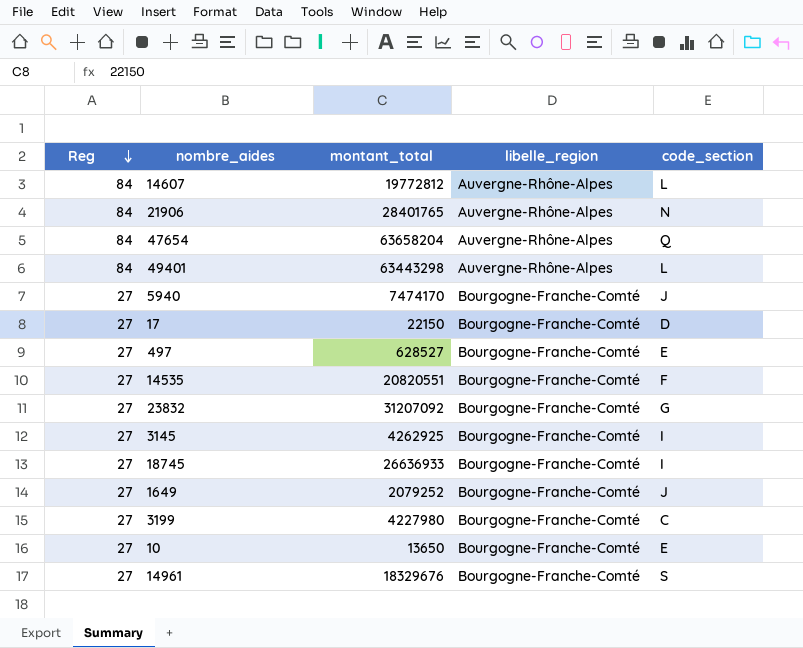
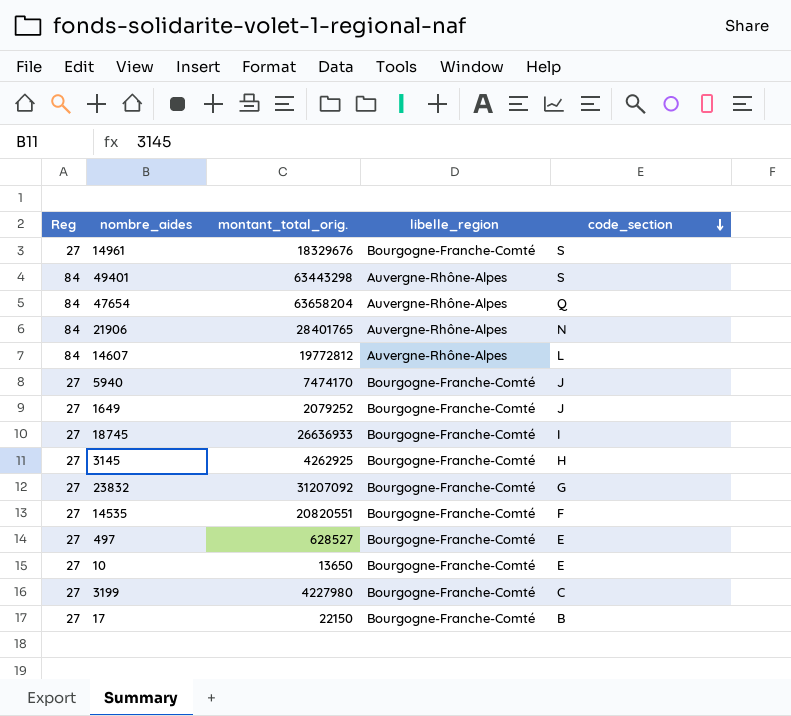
row order: Reg descending -> code_section descending
column name: montant_total -> montant_total_orig.
49401 | code_section: L -> S
3145 | code_section: I -> H
17 | code_section: D -> B

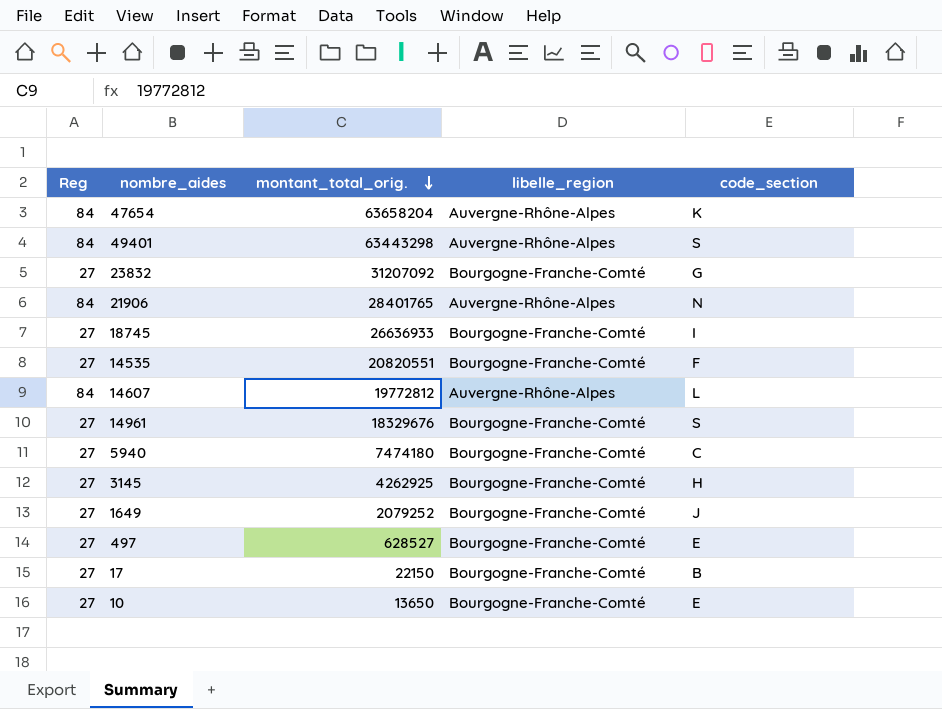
row order: code_section descending -> montant_total_orig. descending
row 3199: 27 | 4227980 | Bourgogne-Franche-Comté | C -> none
47654 | code_section: Q -> K
5940 | montant_total_orig.: 7474170 -> 7474180
5940 | code_section: J -> C

